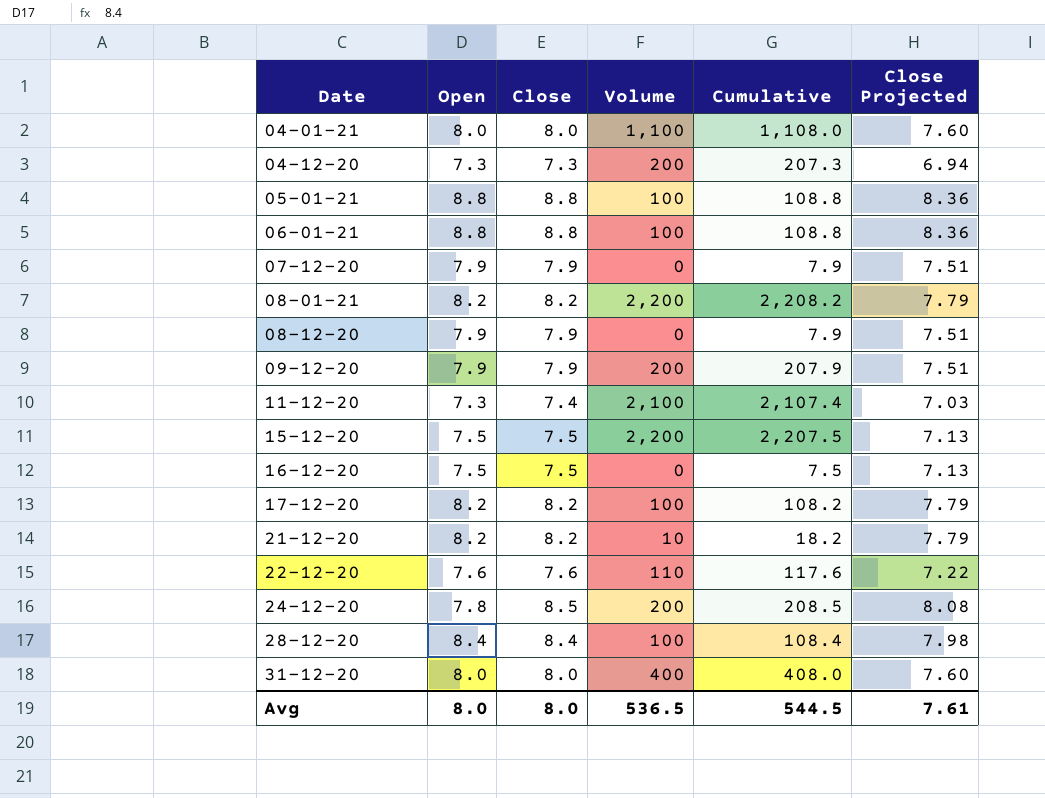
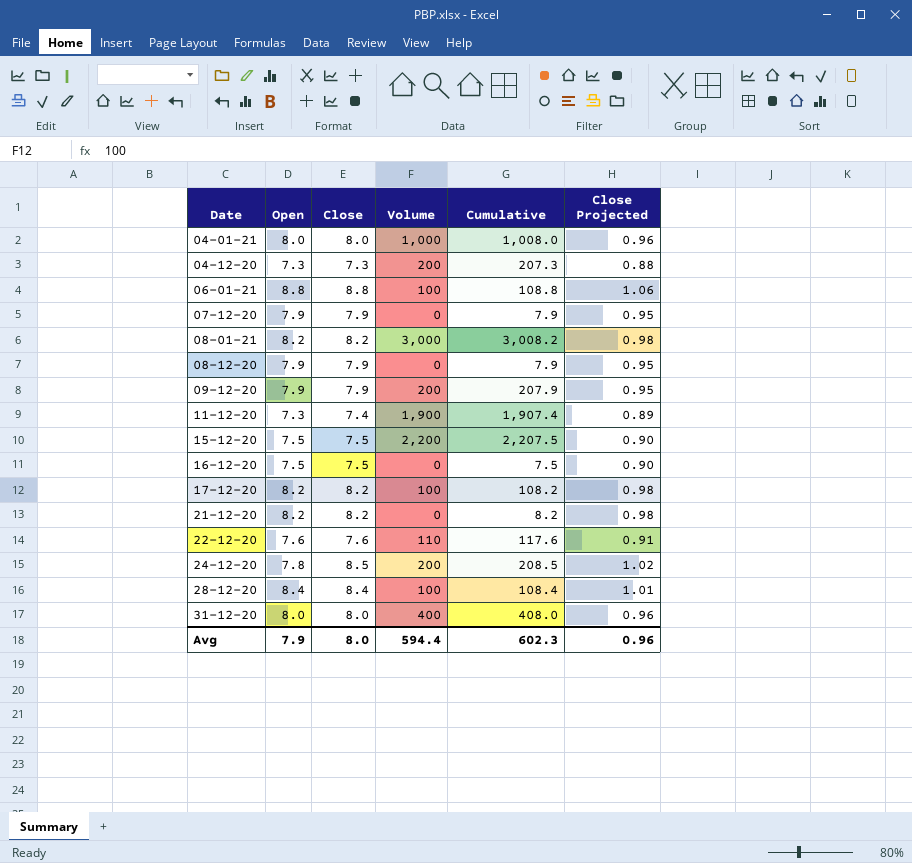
column Close Projected | formula: [Close] * 0.95 -> [Close] * 0.12
row 05-01-21: 8.8 | 8.8 | 100 | 108.8 | 8.36 -> none
04-01-21 | Volume: 1,100 -> 1,000
04-01-21 | Cumulative: 1,108.0 -> 1,008.0
08-01-21 | Volume: 2,200 -> 3,000
08-01-21 | Cumulative: 2,208.2 -> 3,008.2
11-12-20 | Volume: 2,100 -> 1,900
11-12-20 | Cumulative: 2,107.4 -> 1,907.4
21-12-20 | Volume: 10 -> 0
21-12-20 | Cumulative: 18.2 -> 8.2
Avg | Open: 8.0 -> 7.9
Avg | Volume: 536.5 -> 594.4
Avg | Cumulative: 544.5 -> 602.3
Avg | Close Projected: 7.61 -> 0.96

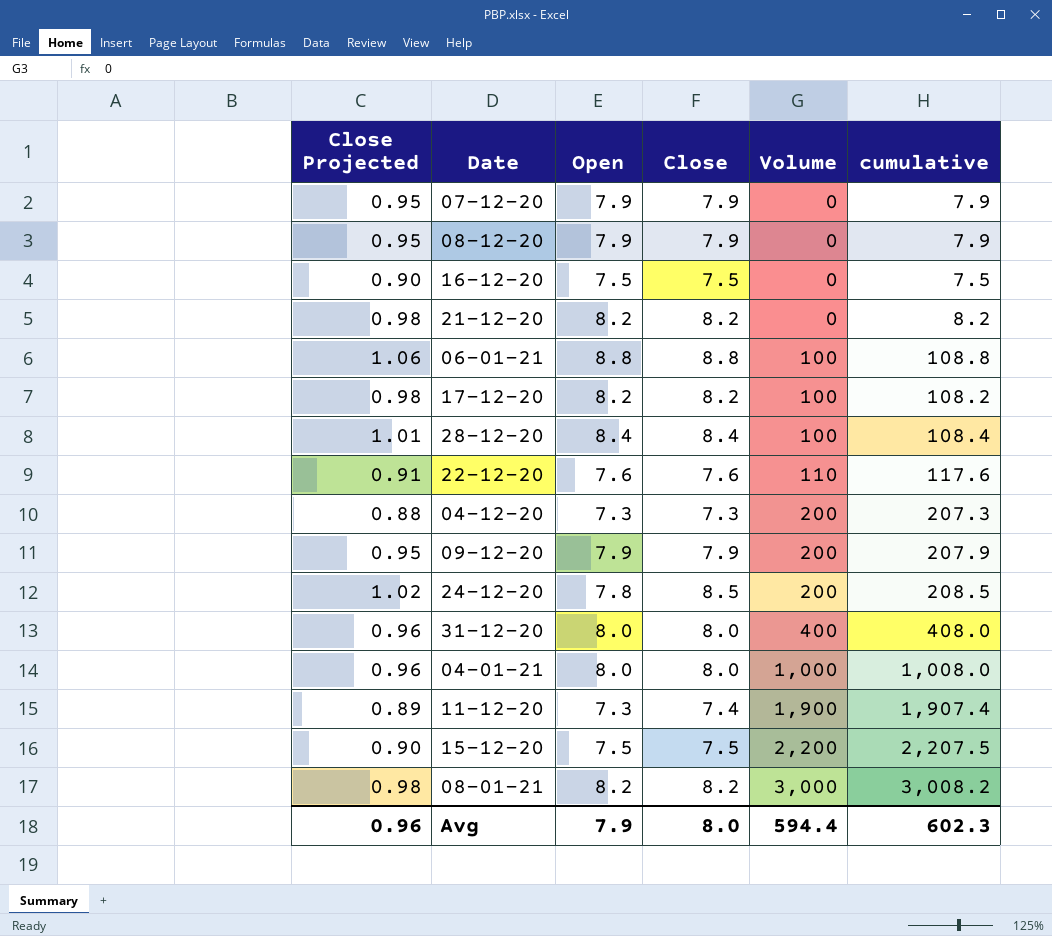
row order: Date ascending -> Volume ascending
column Close Projected | position: 6 -> 1
column name: Cumulative -> cumulative

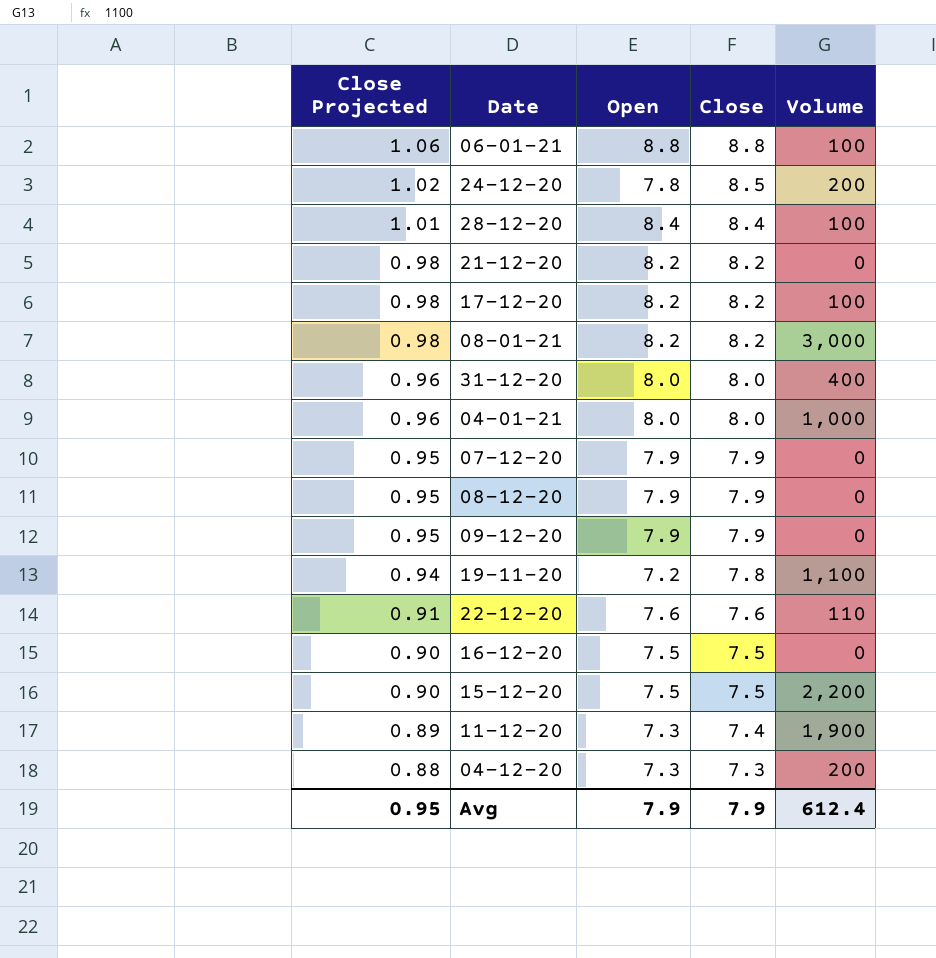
row order: Volume ascending -> Close Projected descending
column cumulative | formula: [Close] + [Volume] -> none
09-12-20 | Volume: 200 -> 0
row 19-11-20: none -> 0.94 | 7.2 | 7.8 | 1,100
Avg | Close Projected: 0.96 -> 0.95
Avg | Close: 8.0 -> 7.9
Avg | Volume: 594.4 -> 612.4

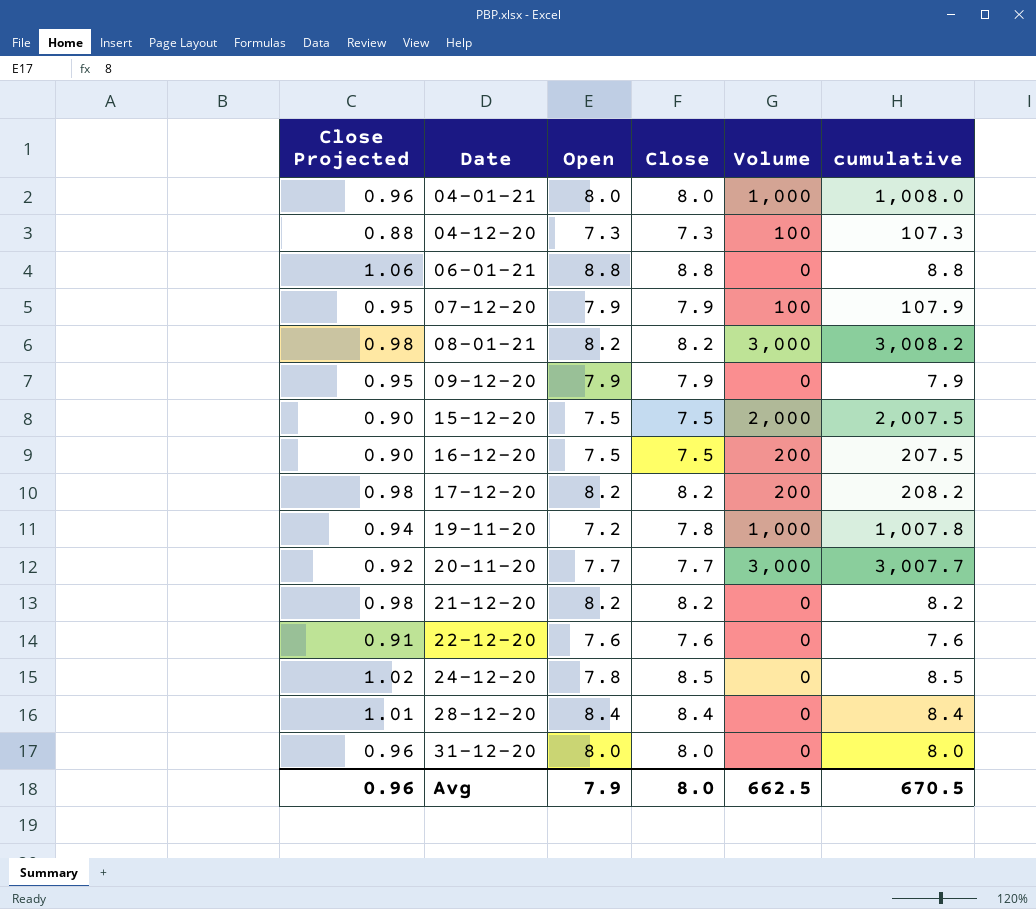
row order: Close Projected descending -> Date ascending
column cumulative | formula: none -> [Close] + [Volume]
row 08-12-20: 0.95 | 7.9 | 7.9 | 0 -> none
row 11-12-20: 0.89 | 7.3 | 7.4 | 1,900 -> none
04-12-20 | Volume: 200 -> 100
06-01-21 | Volume: 100 -> 0
07-12-20 | Volume: 0 -> 100
15-12-20 | Volume: 2,200 -> 2,000
16-12-20 | Volume: 0 -> 200
17-12-20 | Volume: 100 -> 200
19-11-20 | Volume: 1,100 -> 1,000
row 20-11-20: none -> 0.92 | 7.7 | 7.7 | 3,000 | 3,007.7
22-12-20 | Volume: 110 -> 0
24-12-20 | Volume: 200 -> 0
28-12-20 | Volume: 100 -> 0
31-12-20 | Volume: 400 -> 0
Avg | Close Projected: 0.95 -> 0.96
Avg | Close: 7.9 -> 8.0
Avg | Volume: 612.4 -> 662.5

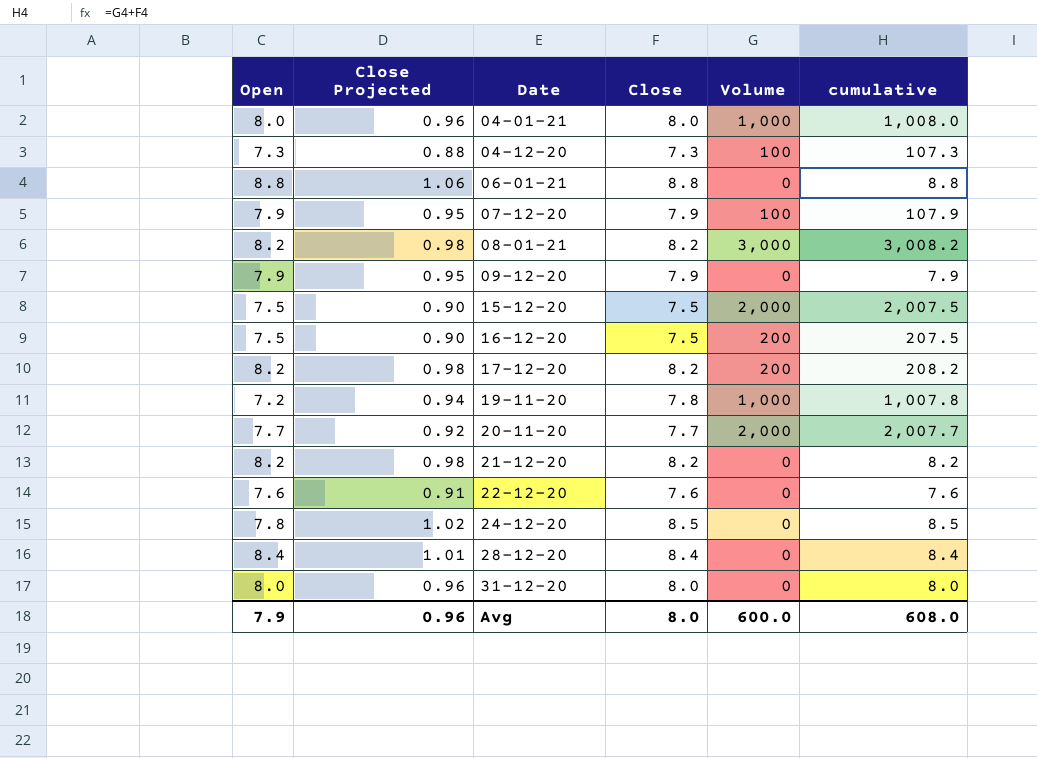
column Open | position: 3 -> 1
20-11-20 | Volume: 3,000 -> 2,000
20-11-20 | cumulative: 3,007.7 -> 2,007.7
Avg | Volume: 662.5 -> 600.0
Avg | cumulative: 670.5 -> 608.0

